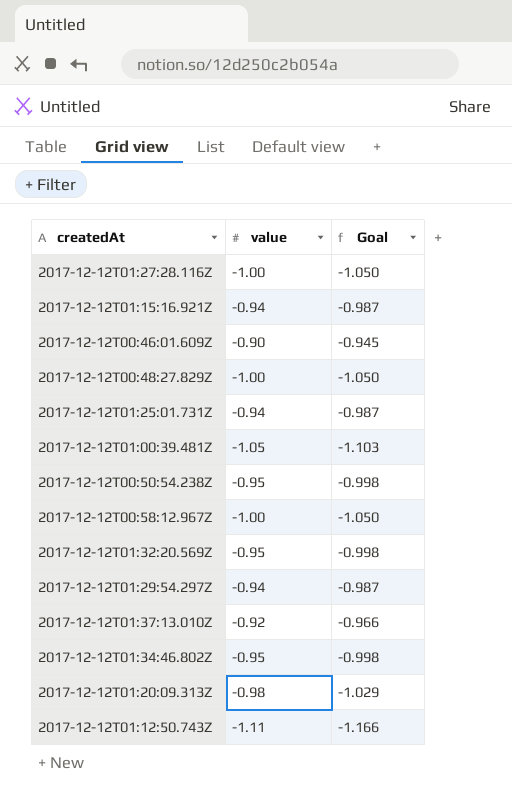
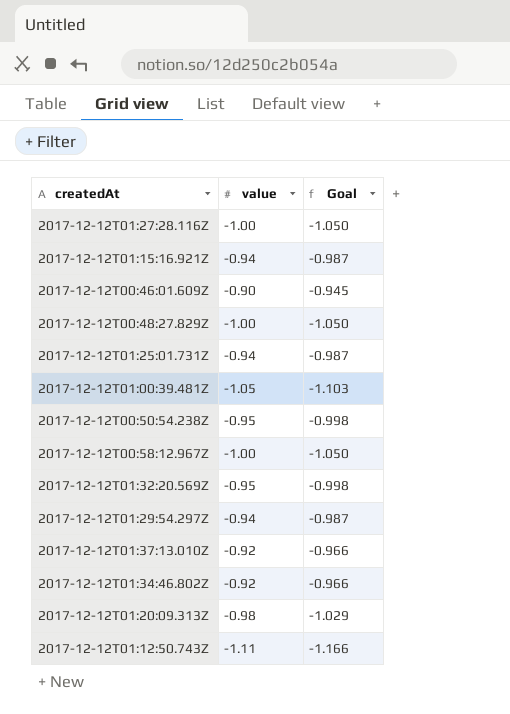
2017-12-12T01:34:46.802Z | value: -0.95 -> -0.92
2017-12-12T01:34:46.802Z | Goal: -0.998 -> -0.966

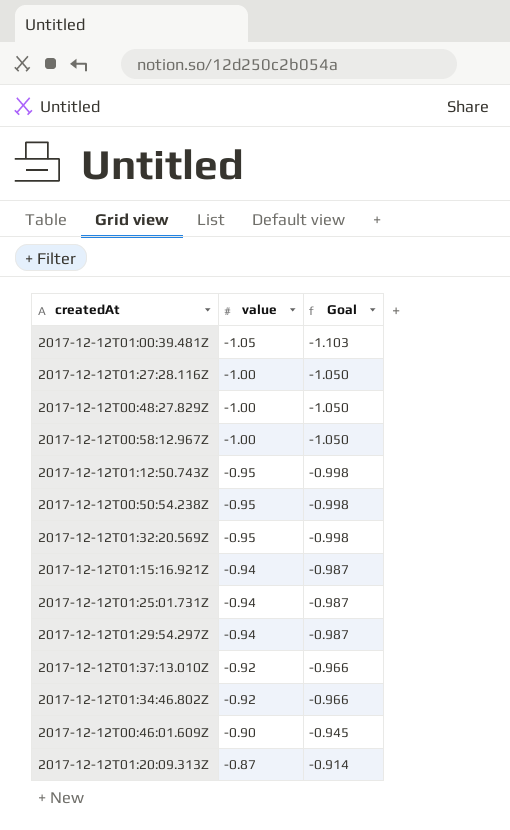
row order: none -> value ascending
2017-12-12T01:12:50.743Z | value: -1.11 -> -0.95
2017-12-12T01:12:50.743Z | Goal: -1.166 -> -0.998
2017-12-12T01:20:09.313Z | value: -0.98 -> -0.87
2017-12-12T01:20:09.313Z | Goal: -1.029 -> -0.914

